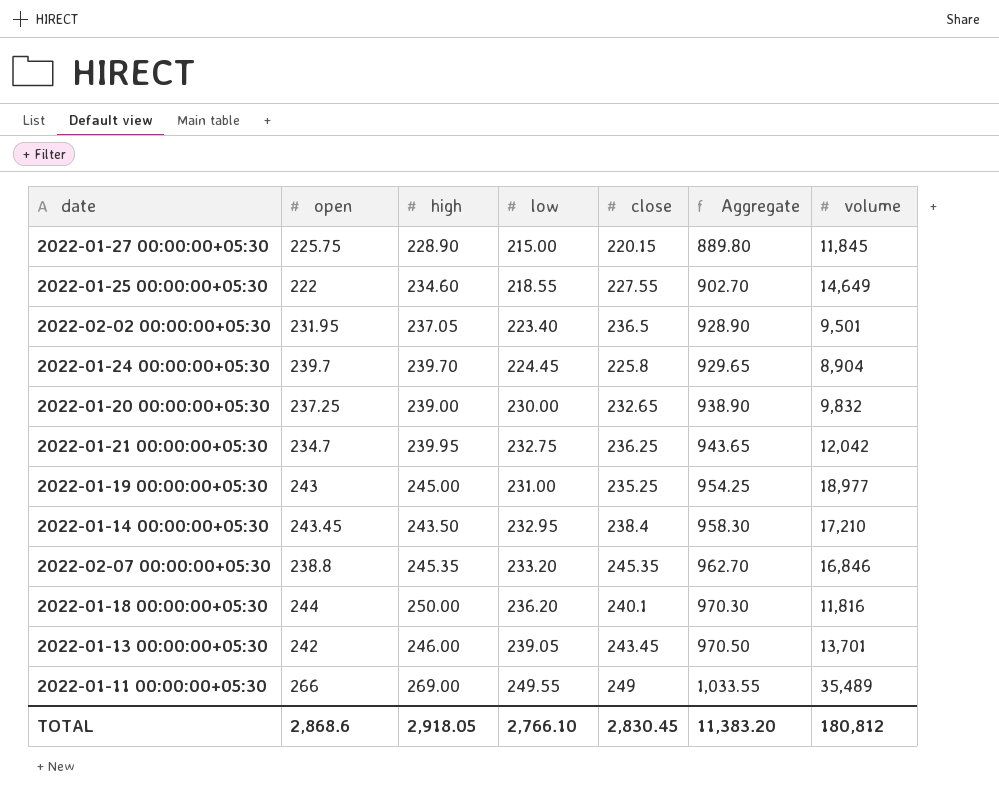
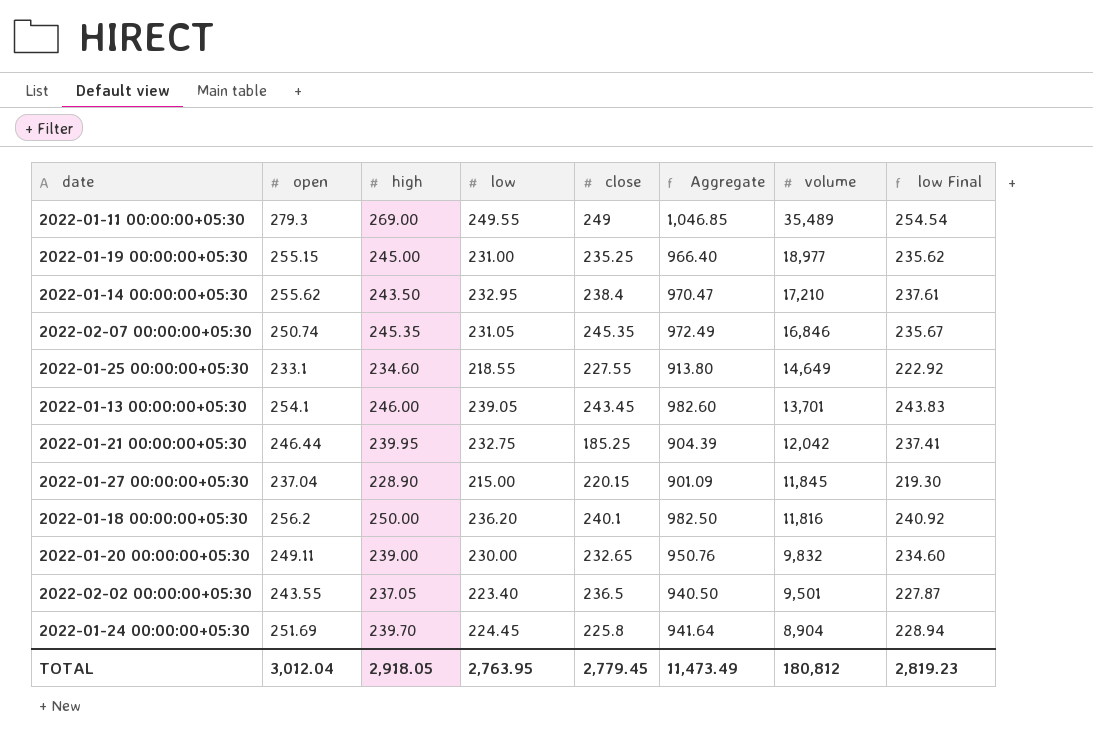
row order: Aggregate ascending -> volume descending
column low Final | formula: none -> [low] * 1.02
2022-01-11 00:00:00+05:30 | open: 266 -> 279.3
2022-01-11 00:00:00+05:30 | Aggregate: 1,033.55 -> 1,046.85
2022-01-19 00:00:00+05:30 | open: 243 -> 255.15
2022-01-19 00:00:00+05:30 | Aggregate: 954.25 -> 966.40
2022-01-14 00:00:00+05:30 | open: 243.45 -> 255.62
2022-01-14 00:00:00+05:30 | Aggregate: 958.30 -> 970.47
2022-02-07 00:00:00+05:30 | open: 238.8 -> 250.74
2022-02-07 00:00:00+05:30 | low: 233.20 -> 231.05
2022-02-07 00:00:00+05:30 | Aggregate: 962.70 -> 972.49
2022-01-25 00:00:00+05:30 | open: 222 -> 233.1
2022-01-25 00:00:00+05:30 | Aggregate: 902.70 -> 913.80
2022-01-13 00:00:00+05:30 | open: 242 -> 254.1
2022-01-13 00:00:00+05:30 | Aggregate: 970.50 -> 982.60
2022-01-21 00:00:00+05:30 | open: 234.7 -> 246.44
2022-01-21 00:00:00+05:30 | close: 236.25 -> 185.25
2022-01-21 00:00:00+05:30 | Aggregate: 943.65 -> 904.39
2022-01-27 00:00:00+05:30 | open: 225.75 -> 237.04
2022-01-27 00:00:00+05:30 | Aggregate: 889.80 -> 901.09
2022-01-18 00:00:00+05:30 | open: 244 -> 256.2
2022-01-18 00:00:00+05:30 | Aggregate: 970.30 -> 982.50
2022-01-20 00:00:00+05:30 | open: 237.25 -> 249.11
2022-01-20 00:00:00+05:30 | Aggregate: 938.90 -> 950.76
2022-02-02 00:00:00+05:30 | open: 231.95 -> 243.55
2022-02-02 00:00:00+05:30 | Aggregate: 928.90 -> 940.50
2022-01-24 00:00:00+05:30 | open: 239.7 -> 251.69
2022-01-24 00:00:00+05:30 | Aggregate: 929.65 -> 941.64
TOTAL | open: 2,868.6 -> 3,012.04
TOTAL | low: 2,766.10 -> 2,763.95
TOTAL | close: 2,830.45 -> 2,779.45
TOTAL | Aggregate: 11,383.20 -> 11,473.49

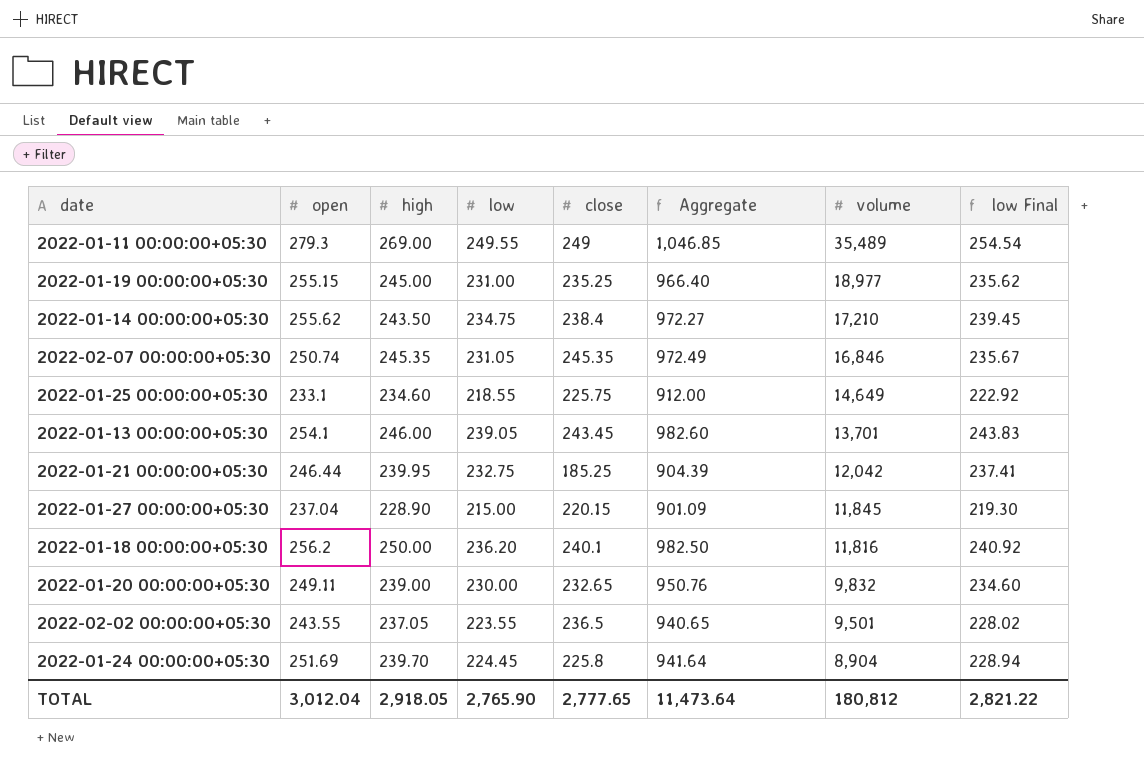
2022-01-14 00:00:00+05:30 | low: 232.95 -> 234.75
2022-01-14 00:00:00+05:30 | Aggregate: 970.47 -> 972.27
2022-01-14 00:00:00+05:30 | low Final: 237.61 -> 239.45
2022-01-25 00:00:00+05:30 | close: 227.55 -> 225.75
2022-01-25 00:00:00+05:30 | Aggregate: 913.80 -> 912.00
2022-02-02 00:00:00+05:30 | low: 223.40 -> 223.55
2022-02-02 00:00:00+05:30 | Aggregate: 940.50 -> 940.65
2022-02-02 00:00:00+05:30 | low Final: 227.87 -> 228.02
TOTAL | low: 2,763.95 -> 2,765.90
TOTAL | close: 2,779.45 -> 2,777.65
TOTAL | Aggregate: 11,473.49 -> 11,473.64
TOTAL | low Final: 2,819.23 -> 2,821.22

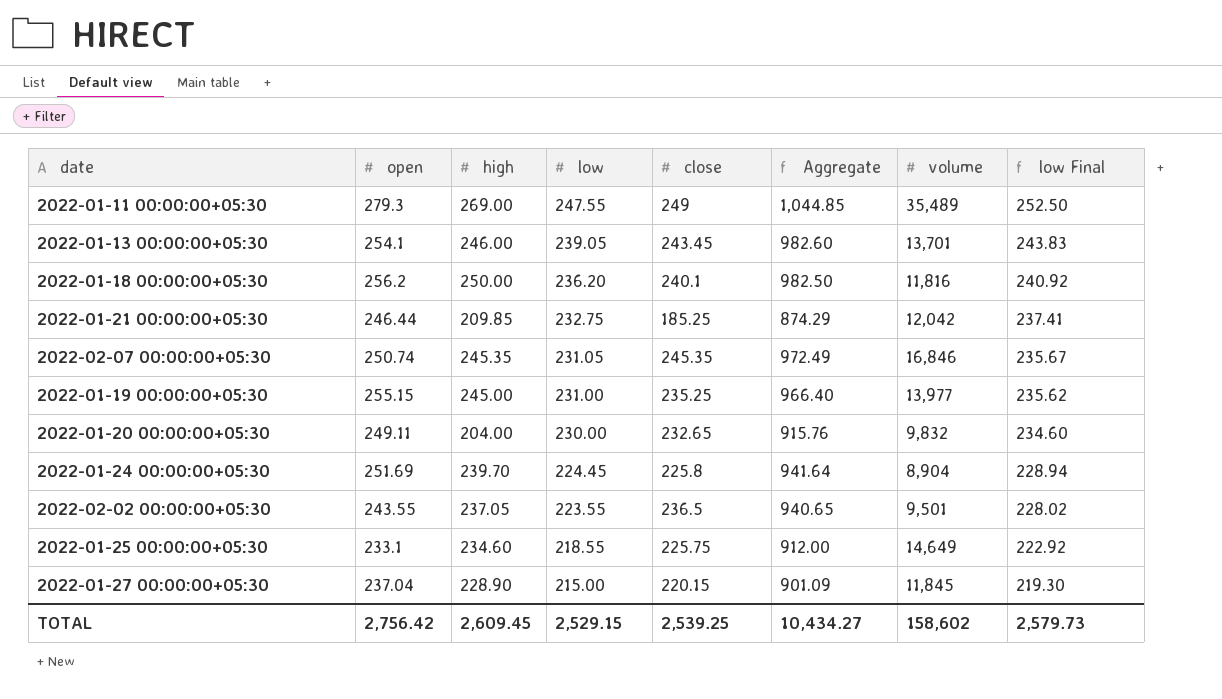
row order: volume descending -> low descending
row 2022-01-14 00:00:00+05:30: 255.62 | 243.50 | 234.75 | 238.4 | 972.27 | 17,210 | 239.45 -> none
2022-01-11 00:00:00+05:30 | low: 249.55 -> 247.55
2022-01-11 00:00:00+05:30 | Aggregate: 1,046.85 -> 1,044.85
2022-01-11 00:00:00+05:30 | low Final: 254.54 -> 252.50
2022-01-21 00:00:00+05:30 | high: 239.95 -> 209.85
2022-01-21 00:00:00+05:30 | Aggregate: 904.39 -> 874.29
2022-01-19 00:00:00+05:30 | volume: 18,977 -> 13,977
2022-01-20 00:00:00+05:30 | high: 239.00 -> 204.00
2022-01-20 00:00:00+05:30 | Aggregate: 950.76 -> 915.76
TOTAL | open: 3,012.04 -> 2,756.42
TOTAL | high: 2,918.05 -> 2,609.45
TOTAL | low: 2,765.90 -> 2,529.15
TOTAL | close: 2,777.65 -> 2,539.25
TOTAL | Aggregate: 11,473.64 -> 10,434.27
TOTAL | volume: 180,812 -> 158,602
TOTAL | low Final: 2,821.22 -> 2,579.73

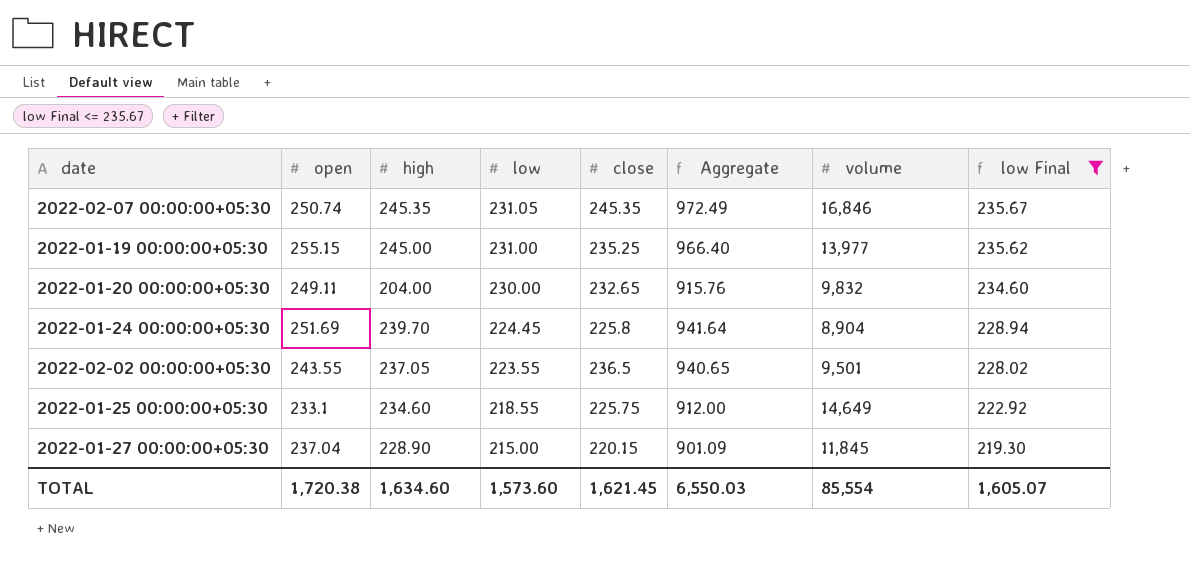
filter: none -> low Final <= 235.67
TOTAL | open: 2,756.42 -> 1,720.38
TOTAL | high: 2,609.45 -> 1,634.60
TOTAL | low: 2,529.15 -> 1,573.60
TOTAL | close: 2,539.25 -> 1,621.45
TOTAL | Aggregate: 10,434.27 -> 6,550.03
TOTAL | volume: 158,602 -> 85,554
TOTAL | low Final: 2,579.73 -> 1,605.07

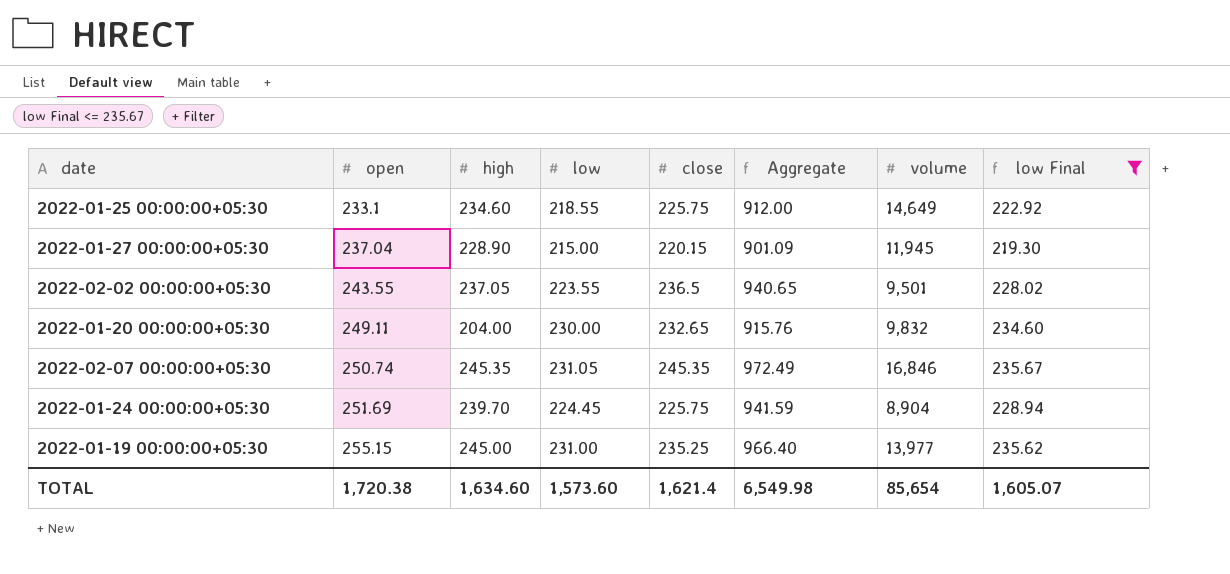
row order: low descending -> open ascending
2022-01-27 00:00:00+05:30 | volume: 11,845 -> 11,945
2022-01-24 00:00:00+05:30 | close: 225.8 -> 225.75
2022-01-24 00:00:00+05:30 | Aggregate: 941.64 -> 941.59
TOTAL | close: 1,621.45 -> 1,621.4
TOTAL | Aggregate: 6,550.03 -> 6,549.98
TOTAL | volume: 85,554 -> 85,654

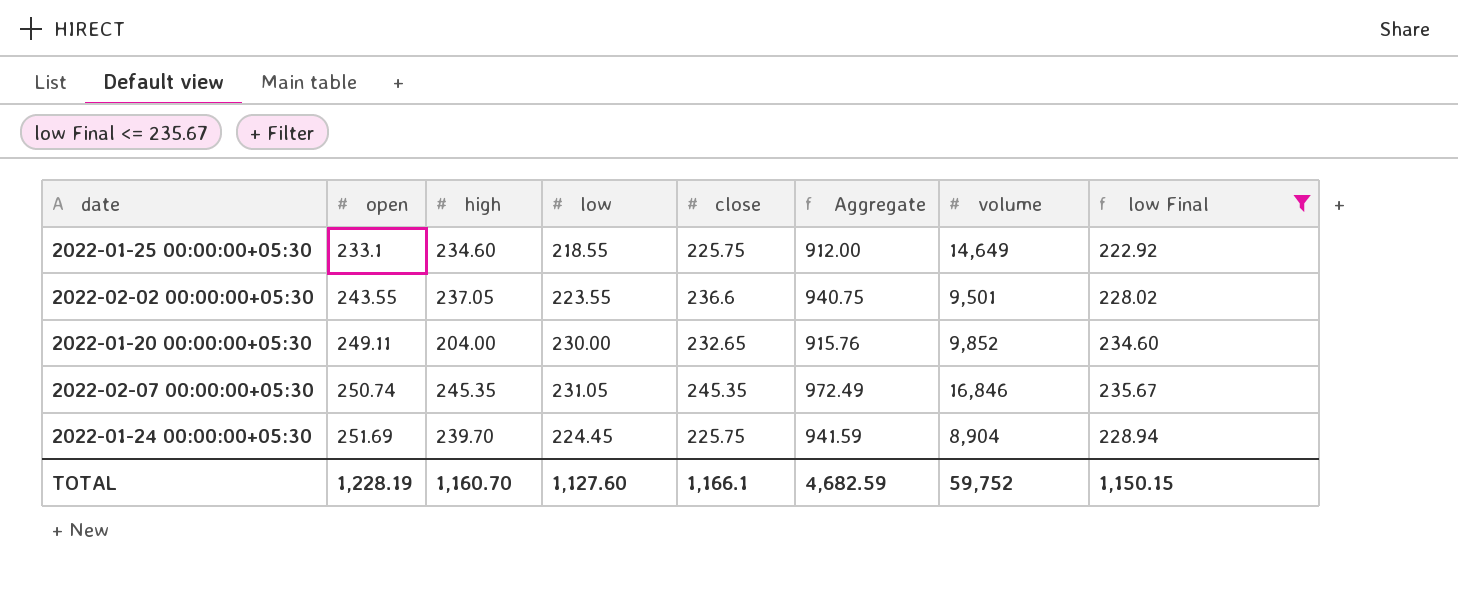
row 2022-01-27 00:00:00+05:30: 237.04 | 228.90 | 215.00 | 220.15 | 901.09 | 11,945 | 219.30 -> none
row 2022-01-19 00:00:00+05:30: 255.15 | 245.00 | 231.00 | 235.25 | 966.40 | 13,977 | 235.62 -> none
2022-02-02 00:00:00+05:30 | close: 236.5 -> 236.6
2022-02-02 00:00:00+05:30 | Aggregate: 940.65 -> 940.75
2022-01-20 00:00:00+05:30 | volume: 9,832 -> 9,852
TOTAL | open: 1,720.38 -> 1,228.19
TOTAL | high: 1,634.60 -> 1,160.70
TOTAL | low: 1,573.60 -> 1,127.60
TOTAL | close: 1,621.4 -> 1,166.1
TOTAL | Aggregate: 6,549.98 -> 4,682.59
TOTAL | volume: 85,654 -> 59,752
TOTAL | low Final: 1,605.07 -> 1,150.15

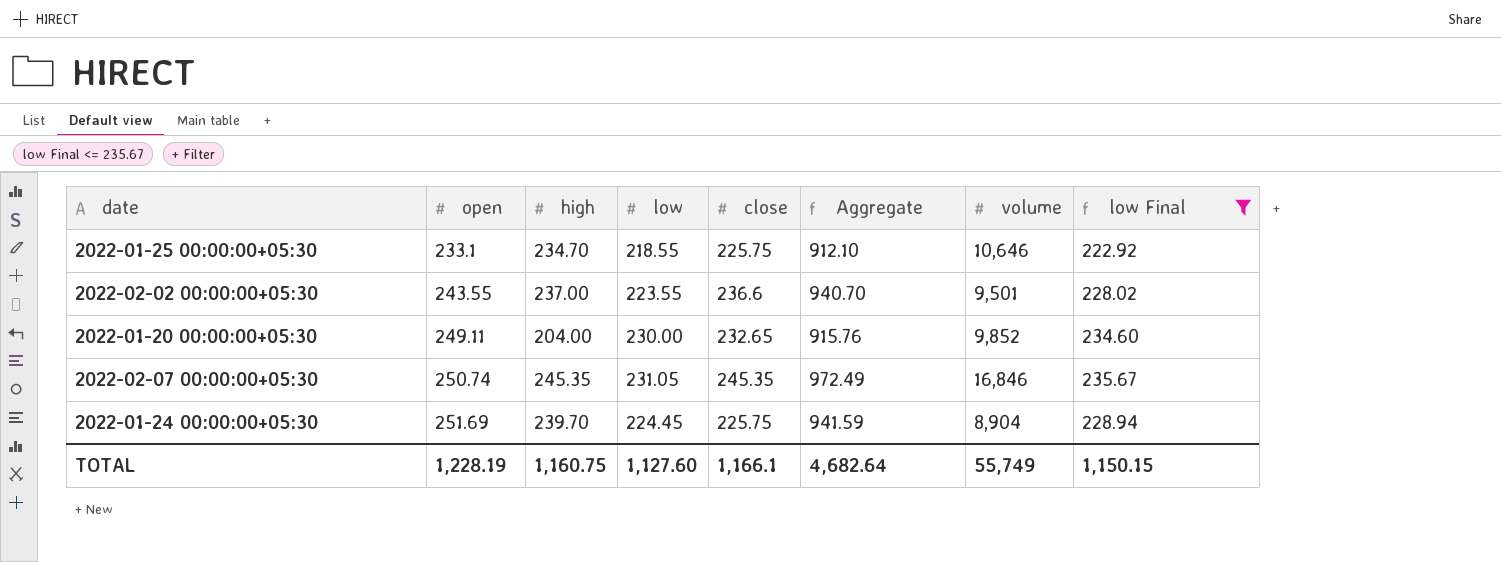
2022-01-25 00:00:00+05:30 | high: 234.60 -> 234.70
2022-01-25 00:00:00+05:30 | Aggregate: 912.00 -> 912.10
2022-01-25 00:00:00+05:30 | volume: 14,649 -> 10,646
2022-02-02 00:00:00+05:30 | high: 237.05 -> 237.00
2022-02-02 00:00:00+05:30 | Aggregate: 940.75 -> 940.70
TOTAL | high: 1,160.70 -> 1,160.75
TOTAL | Aggregate: 4,682.59 -> 4,682.64
TOTAL | volume: 59,752 -> 55,749

